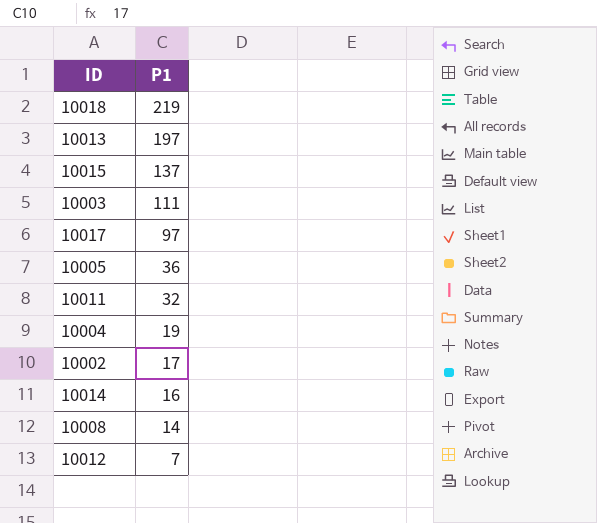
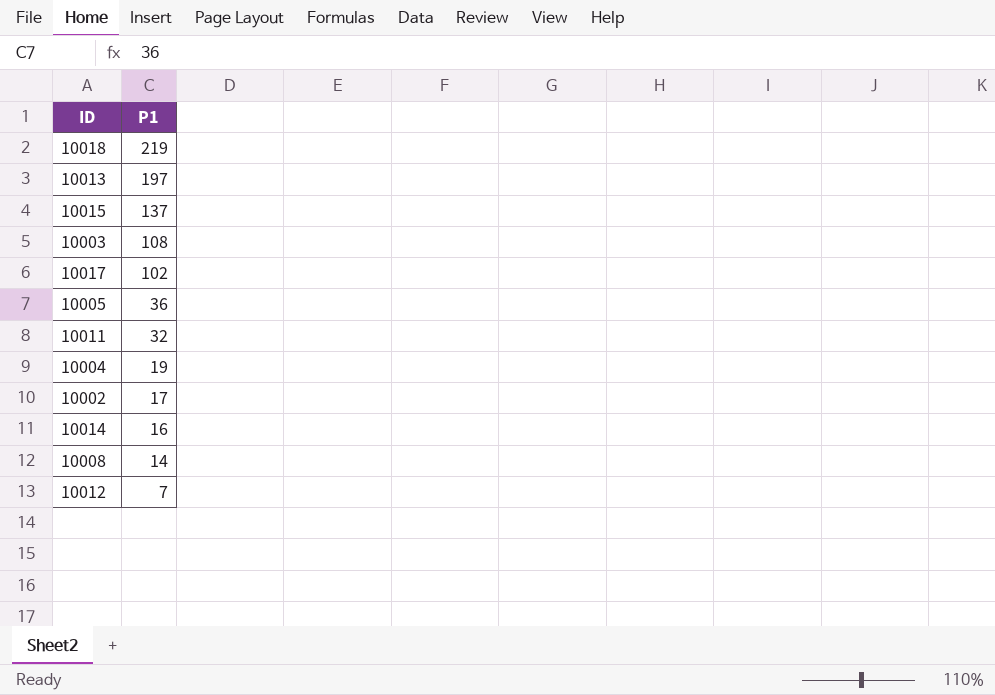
10003 | P1: 111 -> 108
10017 | P1: 97 -> 102

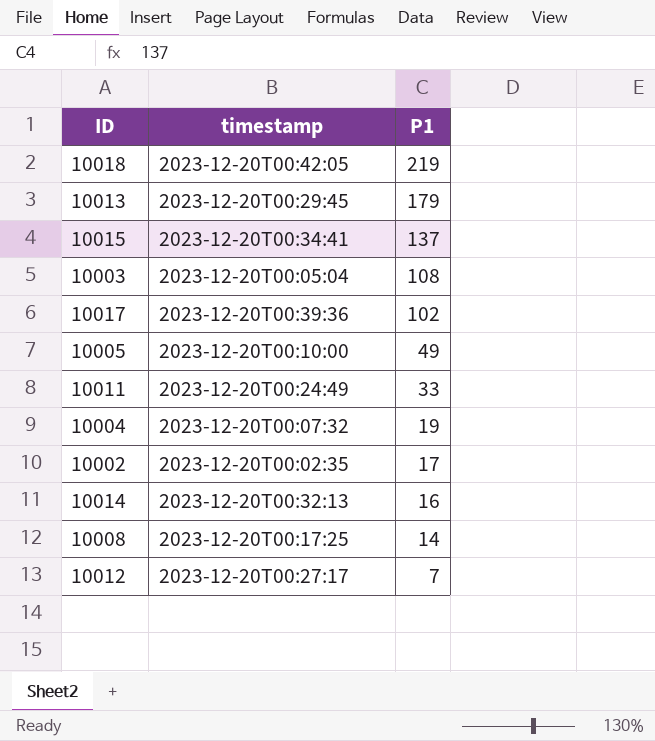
column timestamp | position: none -> 2
10013 | P1: 197 -> 179
10005 | P1: 36 -> 49
10011 | P1: 32 -> 33

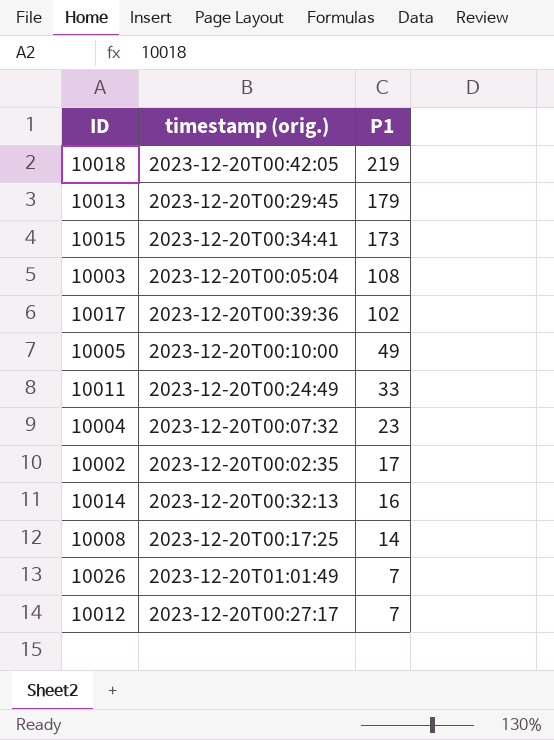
column name: timestamp -> timestamp (orig.)
10015 | P1: 137 -> 173
10004 | P1: 19 -> 23
row 10026: none -> 2023-12-20T01:01:49 | 7

